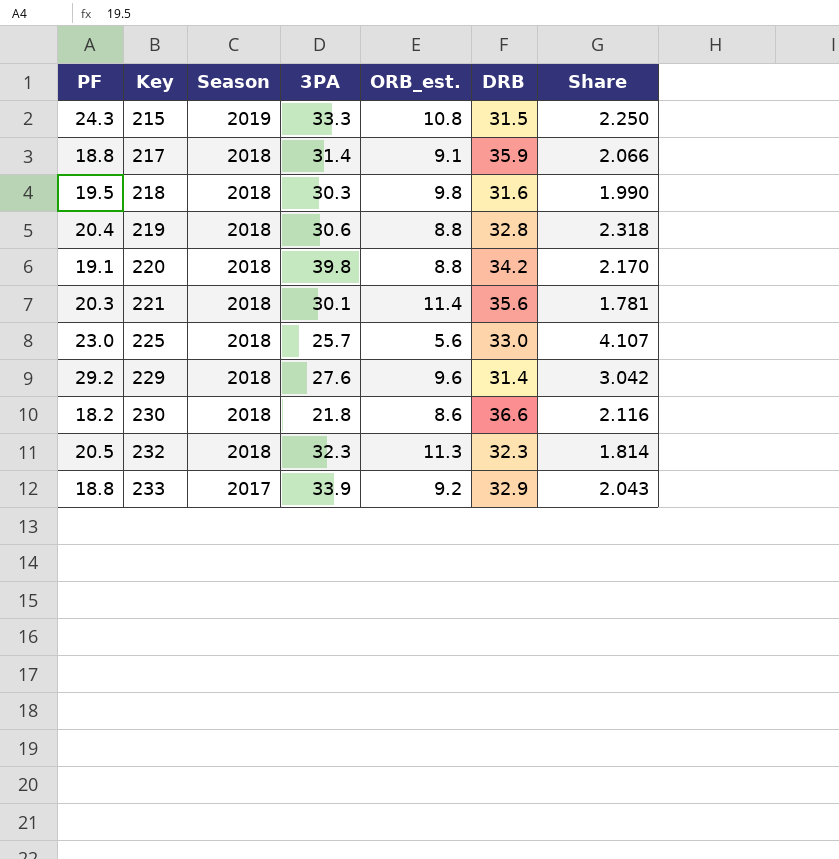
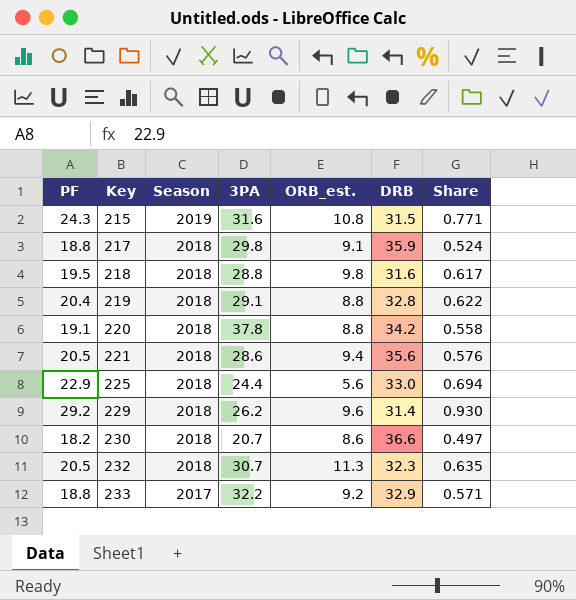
column Share | formula: [PF] / [ORB_est.] -> [PF] / [DRB]
215 | 3PA: 33.3 -> 31.6
217 | 3PA: 31.4 -> 29.8
218 | 3PA: 30.3 -> 28.8
219 | 3PA: 30.6 -> 29.1
220 | 3PA: 39.8 -> 37.8
221 | PF: 20.3 -> 20.5
221 | 3PA: 30.1 -> 28.6
221 | ORB_est.: 11.4 -> 9.4
225 | PF: 23.0 -> 22.9
225 | 3PA: 25.7 -> 24.4
229 | 3PA: 27.6 -> 26.2
230 | 3PA: 21.8 -> 20.7
232 | 3PA: 32.3 -> 30.7
233 | 3PA: 33.9 -> 32.2

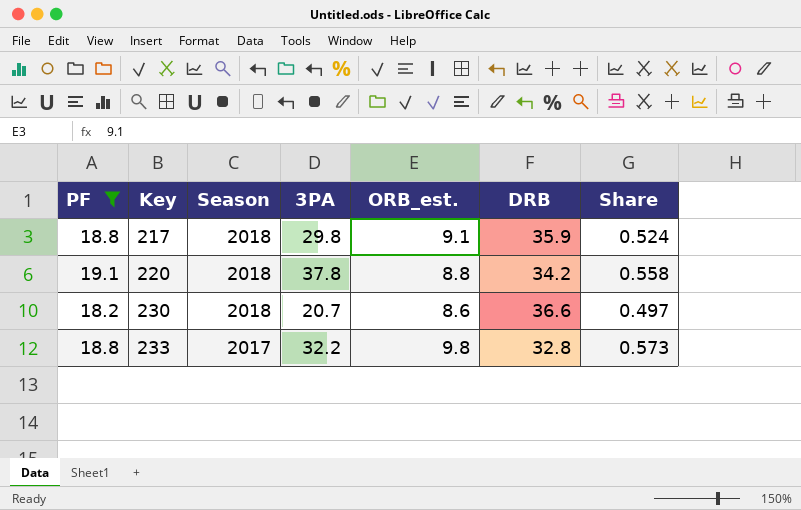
filter: none -> PF <= 19.1
233 | ORB_est.: 9.2 -> 9.8
233 | DRB: 32.9 -> 32.8
233 | Share: 0.571 -> 0.573

